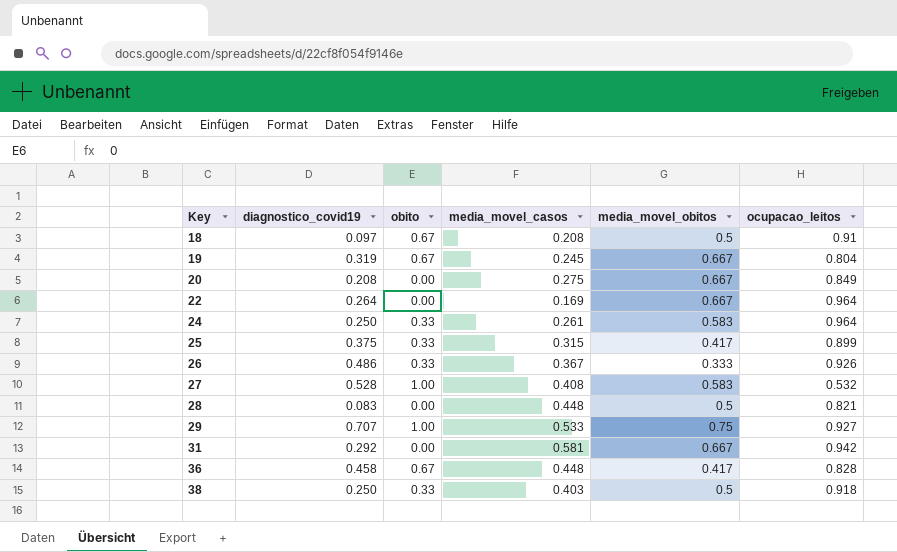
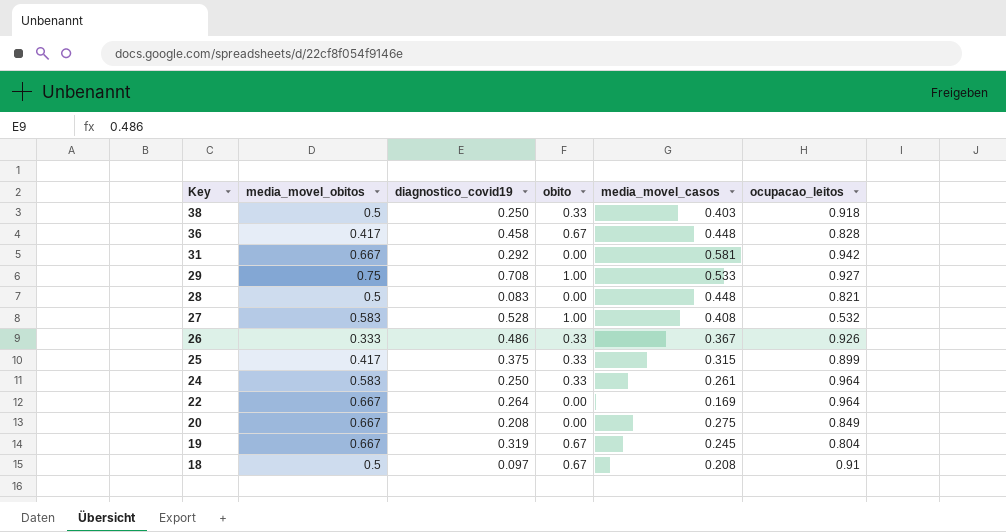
row order: Key ascending -> Key descending
column media_movel_obitos | position: 5 -> 2
29 | diagnostico_covid19: 0.707 -> 0.708

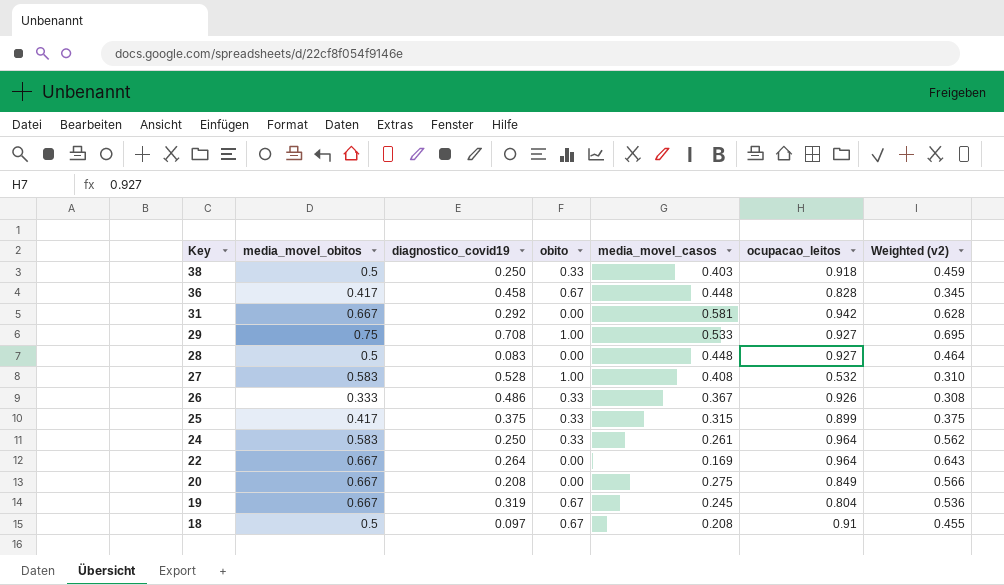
column Weighted (v2) | formula: none -> [media_movel_obitos] * [ocupacao_leitos]
28 | ocupacao_leitos: 0.821 -> 0.927

